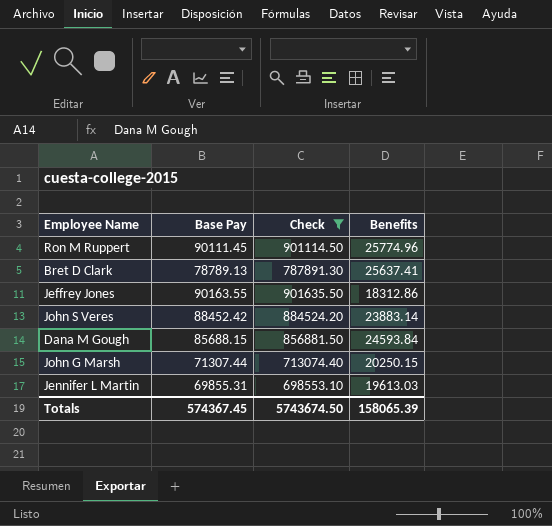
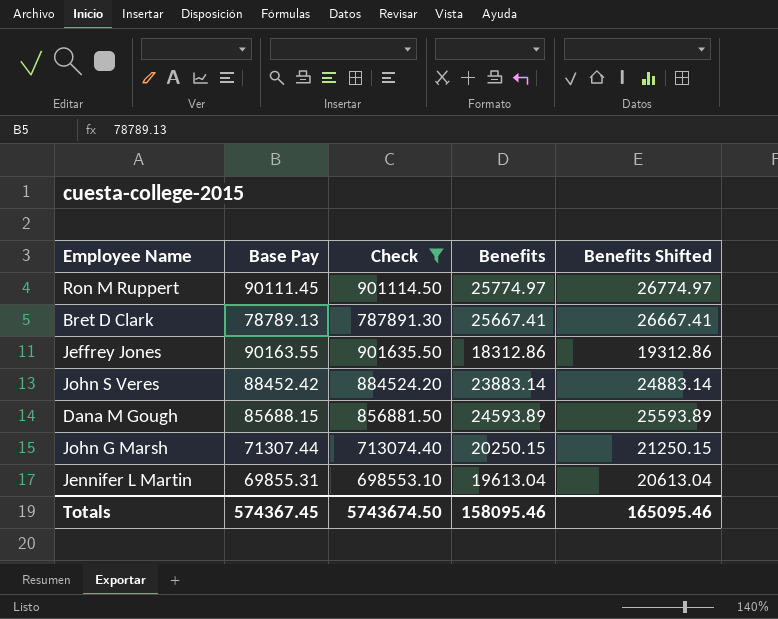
column Benefits Shifted | formula: none -> [Benefits] + 1000
Ron M Ruppert | Benefits: 25774.96 -> 25774.97
Bret D Clark | Benefits: 25637.41 -> 25667.41
Dana M Gough | Benefits: 24593.84 -> 24593.89
Jennifer L Martin | Benefits: 19613.03 -> 19613.04
Totals | Benefits: 158065.39 -> 158095.46

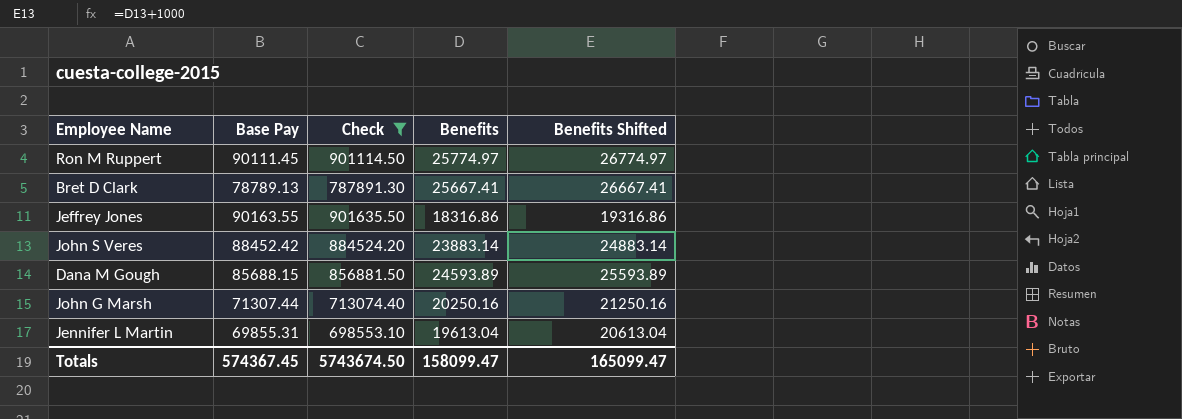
Jeffrey Jones | Benefits: 18312.86 -> 18316.86
Jeffrey Jones | Benefits Shifted: 19312.86 -> 19316.86
John G Marsh | Benefits: 20250.15 -> 20250.16
John G Marsh | Benefits Shifted: 21250.15 -> 21250.16
Totals | Benefits: 158095.46 -> 158099.47
Totals | Benefits Shifted: 165095.46 -> 165099.47

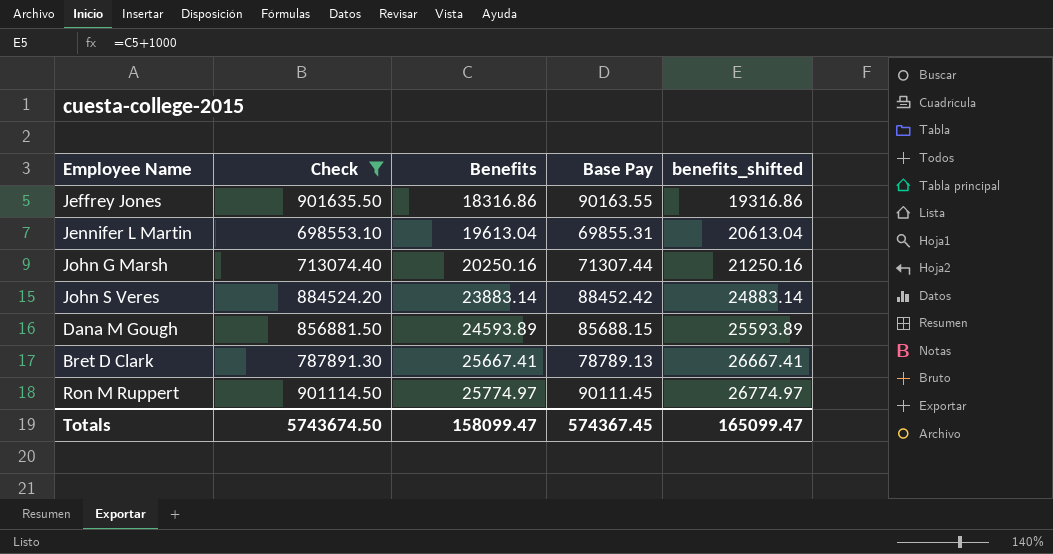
row order: none -> Benefits ascending
column Base Pay | position: 2 -> 4
column name: Benefits Shifted -> benefits_shifted

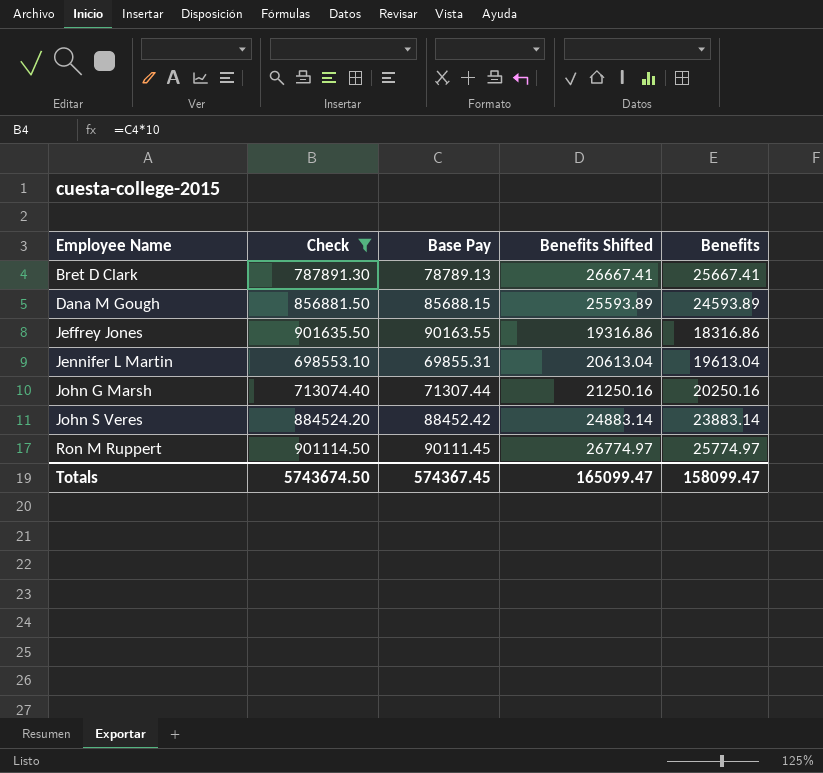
row order: Benefits ascending -> Employee Name ascending
column name: benefits_shifted -> Benefits Shifted
column Benefits | position: 3 -> 5

